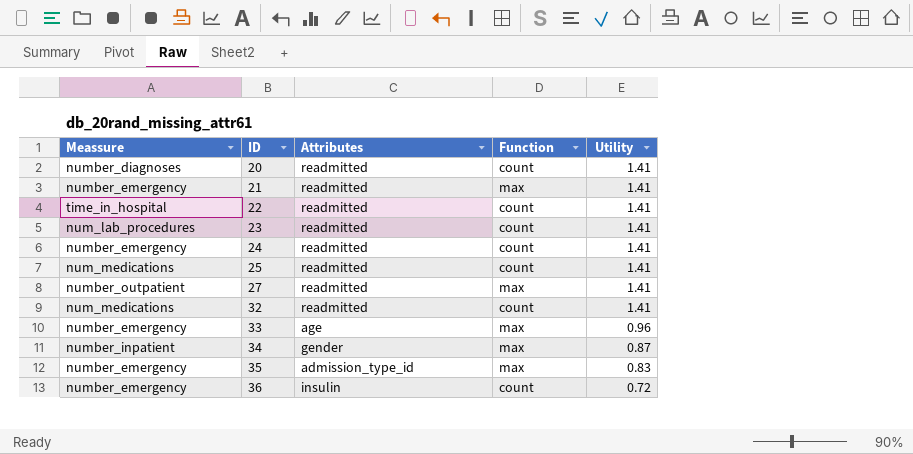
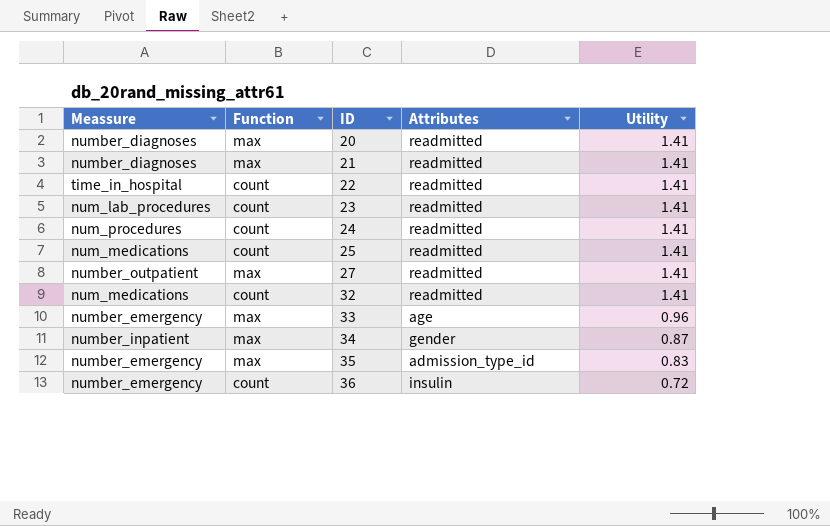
column Function | position: 4 -> 2
20 | Function: count -> max
21 | Meassure: number_emergency -> number_diagnoses
24 | Meassure: number_emergency -> num_procedures

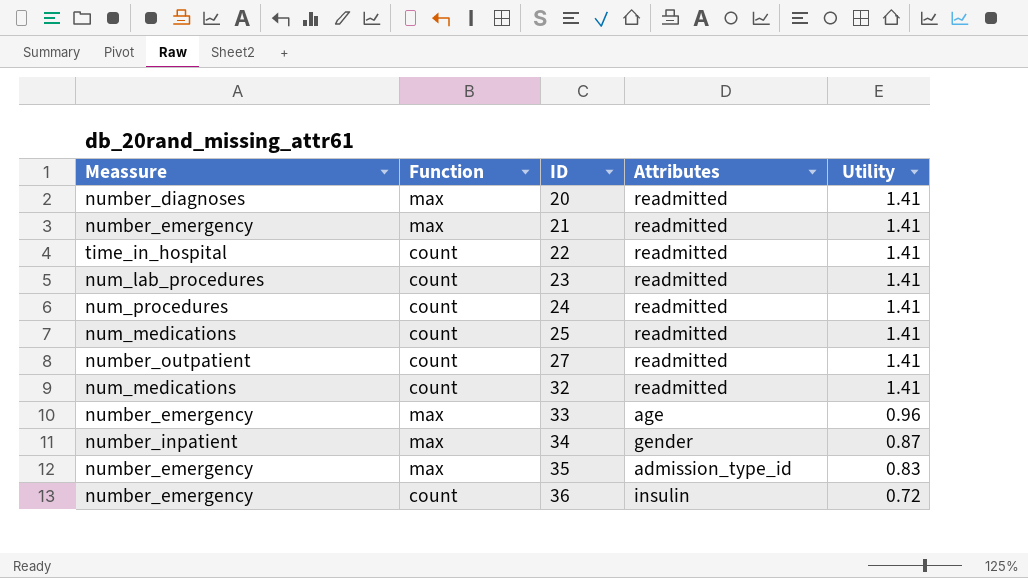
21 | Meassure: number_diagnoses -> number_emergency
27 | Function: max -> count

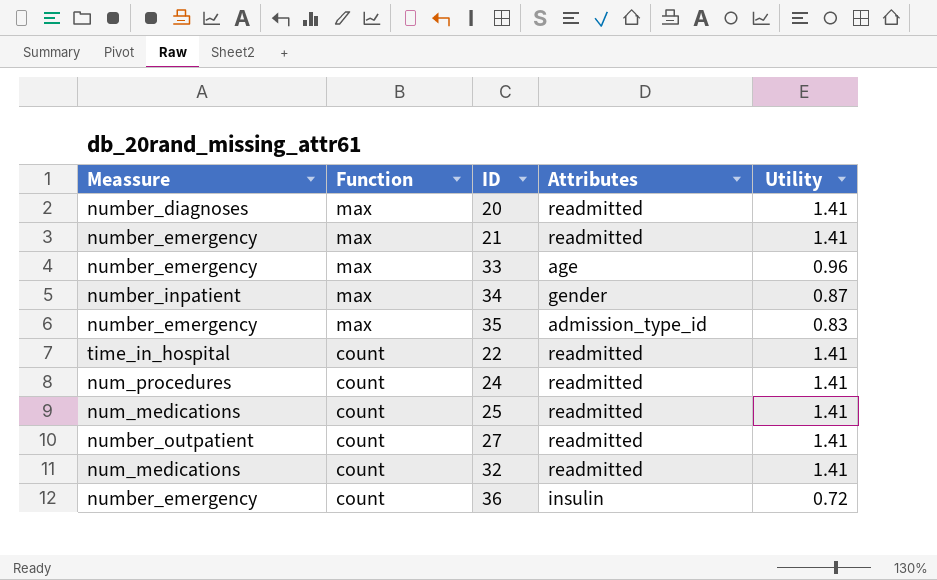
row order: ID ascending -> Function descending
row 23: num_lab_procedures | count | readmitted | 1.41 -> none

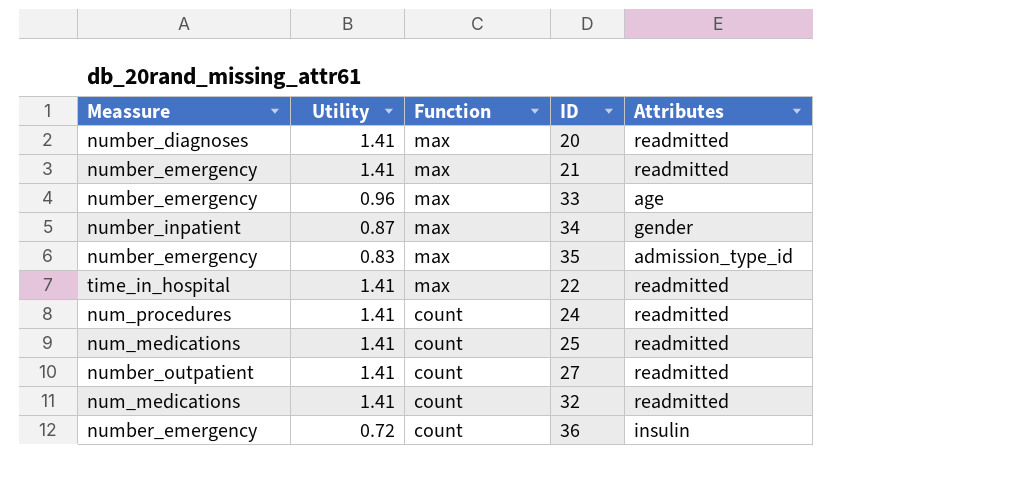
column Utility | position: 5 -> 2
22 | Function: count -> max

